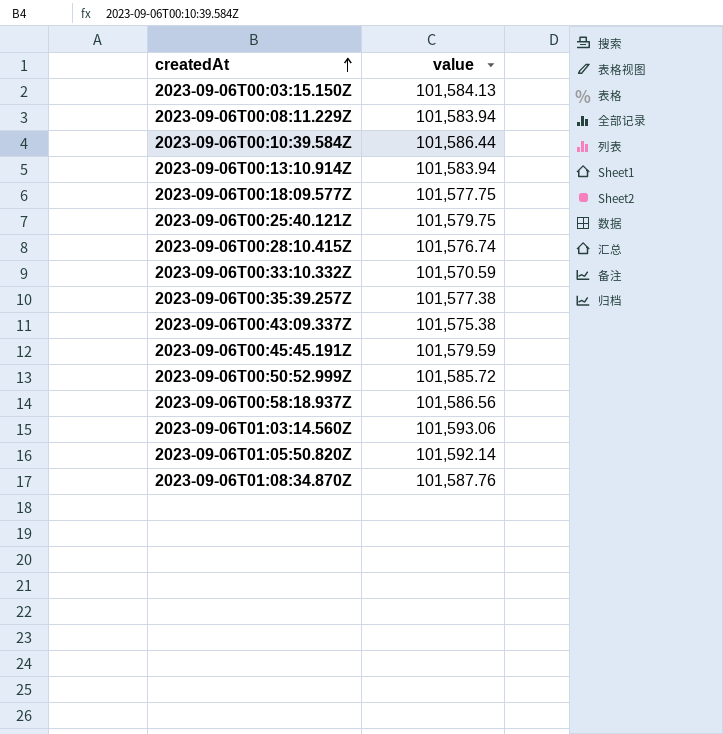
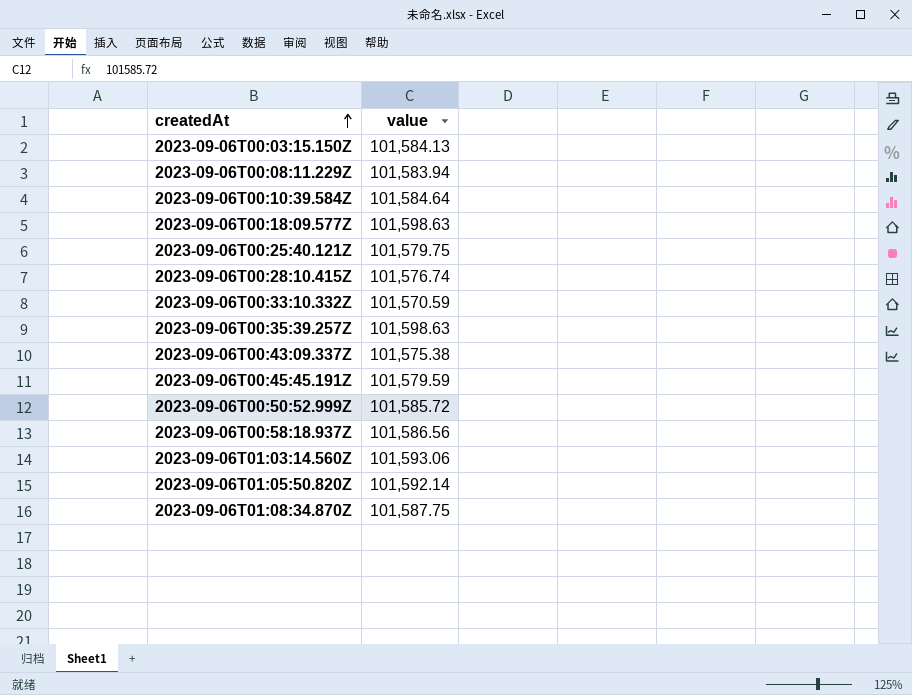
row 2023-09-06T00:13:10.914Z: 101,583.94 -> none
2023-09-06T00:10:39.584Z | value: 101,586.44 -> 101,584.64
2023-09-06T00:18:09.577Z | value: 101,577.75 -> 101,598.63
2023-09-06T00:35:39.257Z | value: 101,577.38 -> 101,598.63
2023-09-06T01:08:34.870Z | value: 101,587.76 -> 101,587.75

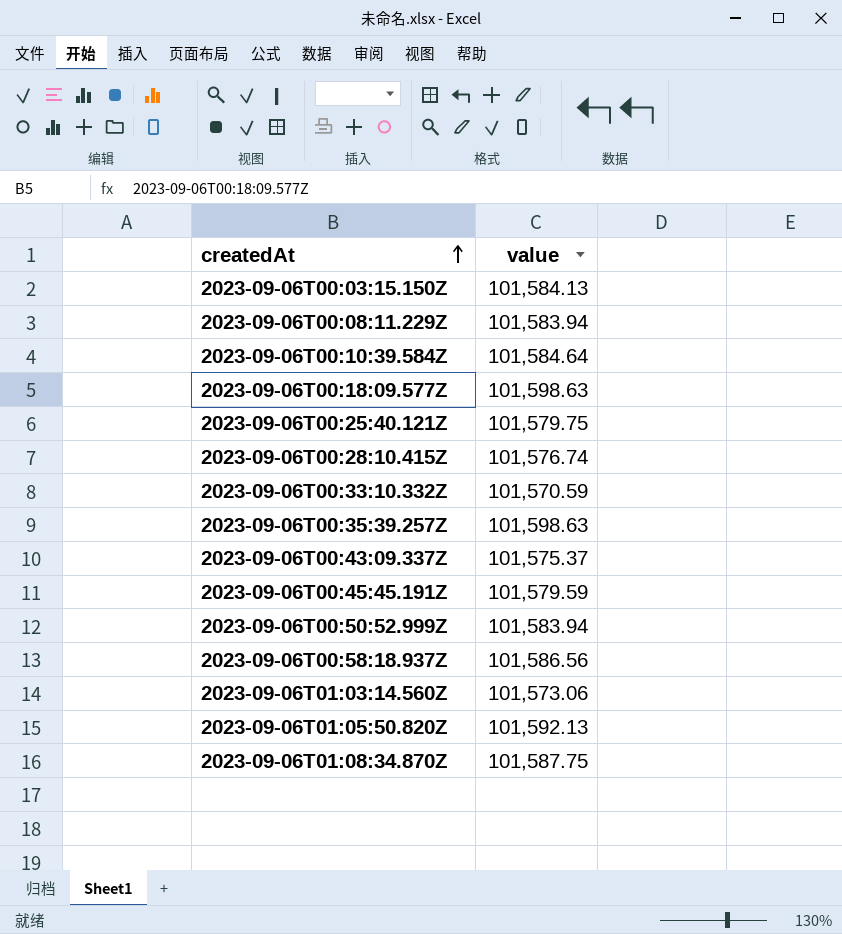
2023-09-06T00:43:09.337Z | value: 101,575.38 -> 101,575.37
2023-09-06T00:50:52.999Z | value: 101,585.72 -> 101,583.94
2023-09-06T01:03:14.560Z | value: 101,593.06 -> 101,573.06
2023-09-06T01:05:50.820Z | value: 101,592.14 -> 101,592.13

